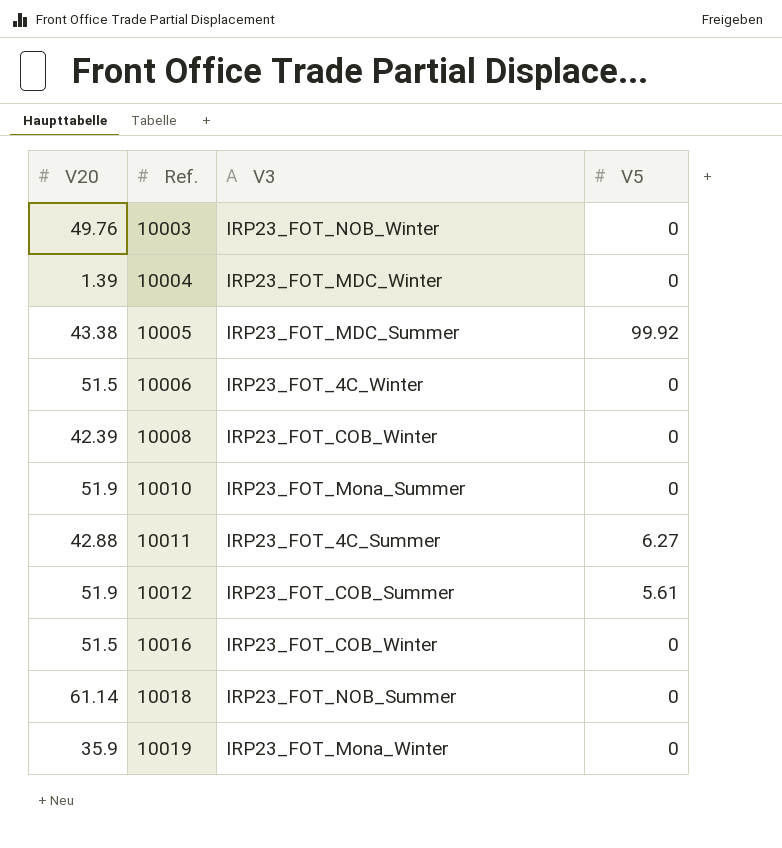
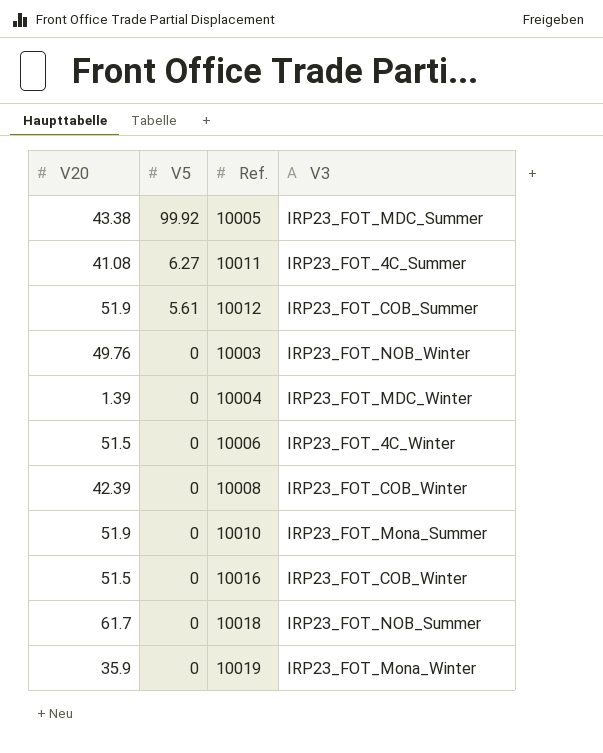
row order: Ref. ascending -> V5 descending
column V5 | position: 4 -> 2
10011 | V20: 42.88 -> 41.08
10018 | V20: 61.14 -> 61.7

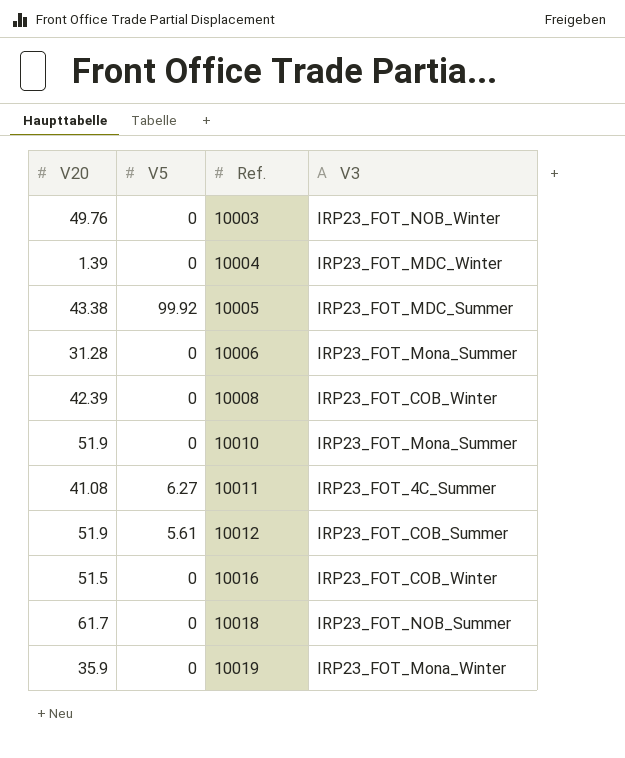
row order: V5 descending -> Ref. ascending
10006 | V20: 51.5 -> 31.28
10006 | V3: IRP23_FOT_4C_Winter -> IRP23_FOT_Mona_Summer

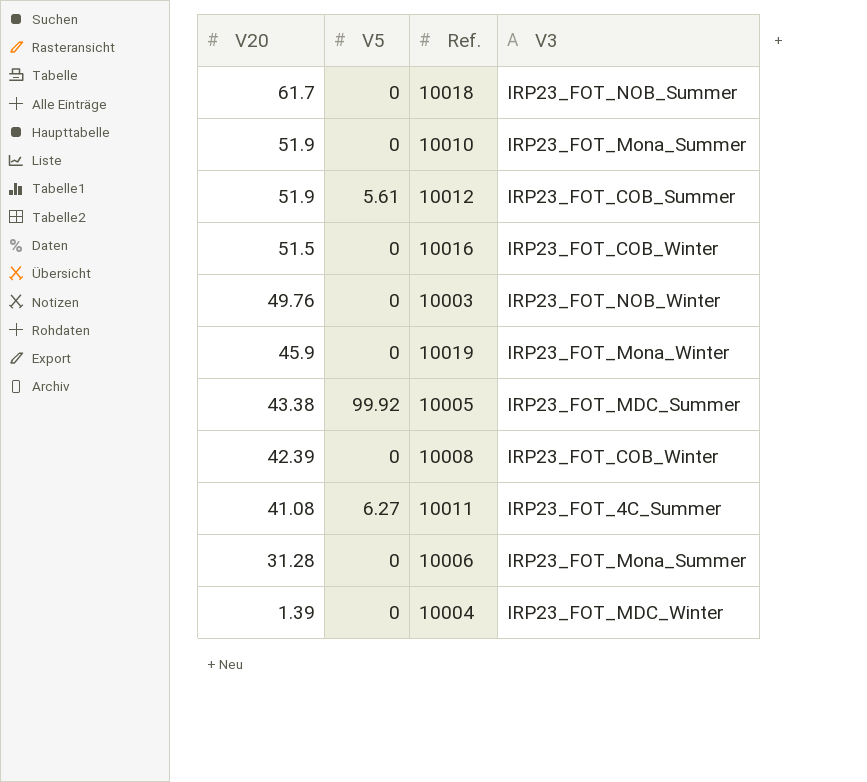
row order: Ref. ascending -> V20 descending
10019 | V20: 35.9 -> 45.9

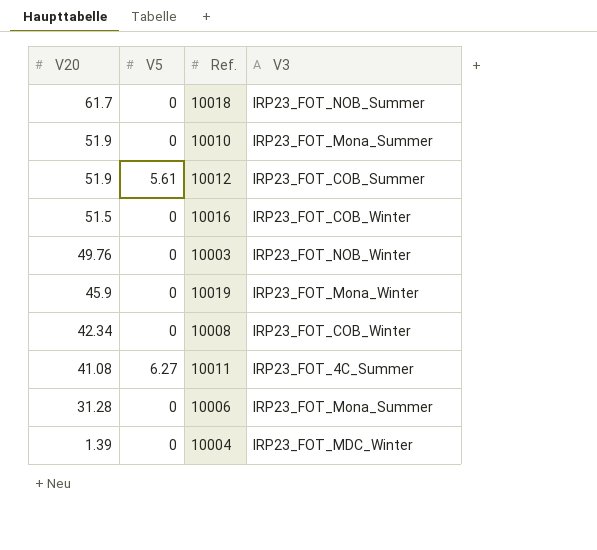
row 10005: 43.38 | 99.92 | IRP23_FOT_MDC_Summer -> none
10008 | V20: 42.39 -> 42.34

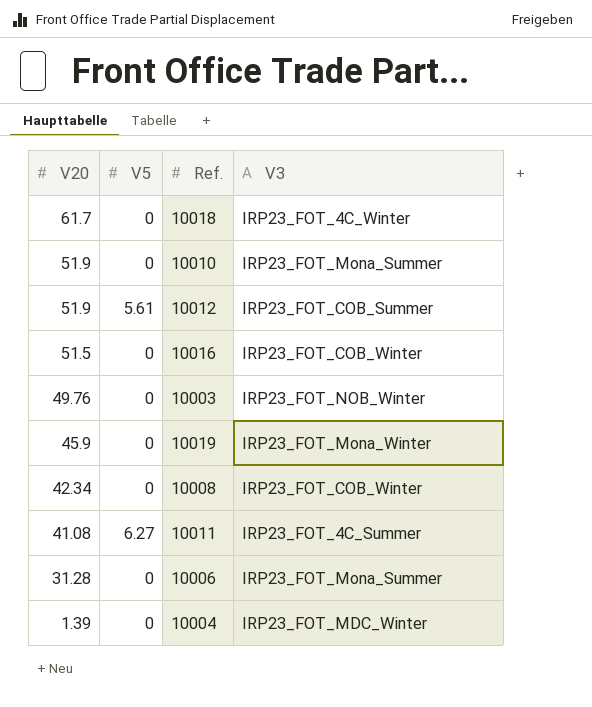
10018 | V3: IRP23_FOT_NOB_Summer -> IRP23_FOT_4C_Winter

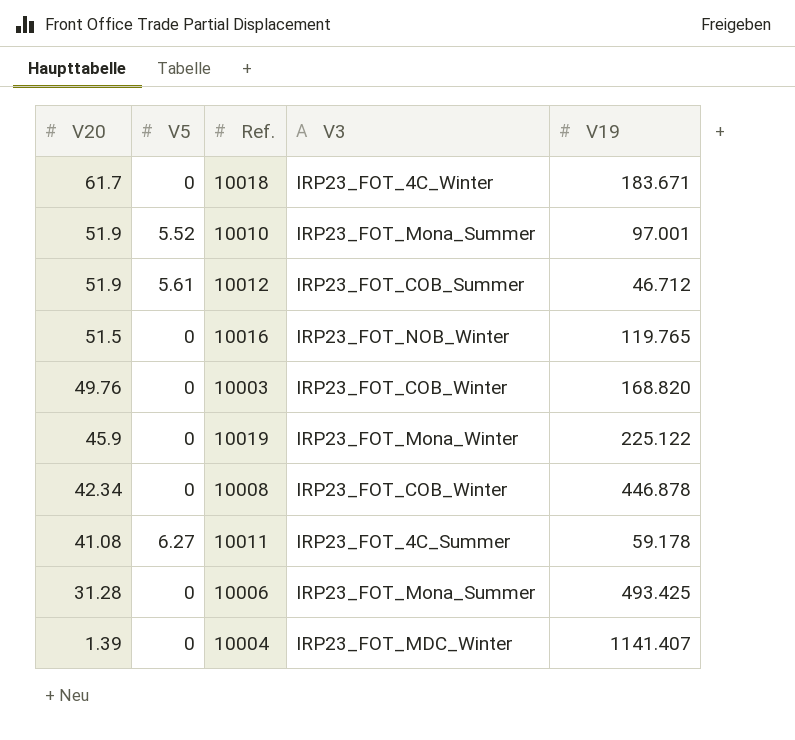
column V19 | position: none -> 5
10010 | V5: 0 -> 5.52
10016 | V3: IRP23_FOT_COB_Winter -> IRP23_FOT_NOB_Winter
10003 | V3: IRP23_FOT_NOB_Winter -> IRP23_FOT_COB_Winter

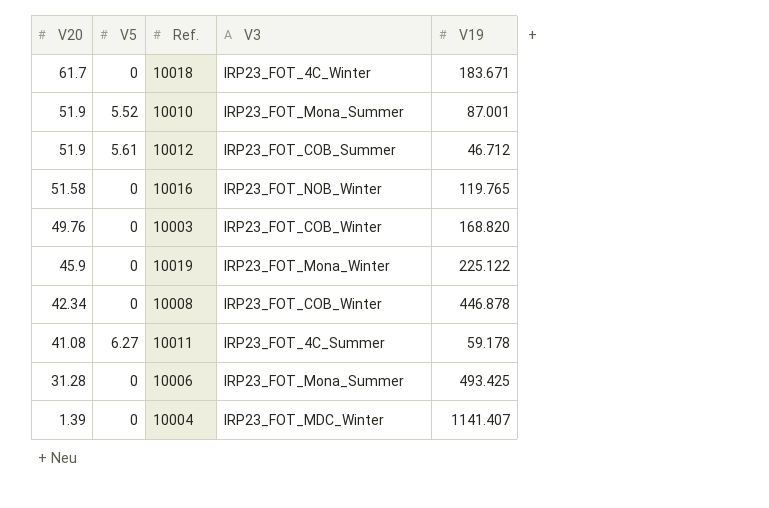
10010 | V19: 97.001 -> 87.001
10016 | V20: 51.5 -> 51.58

